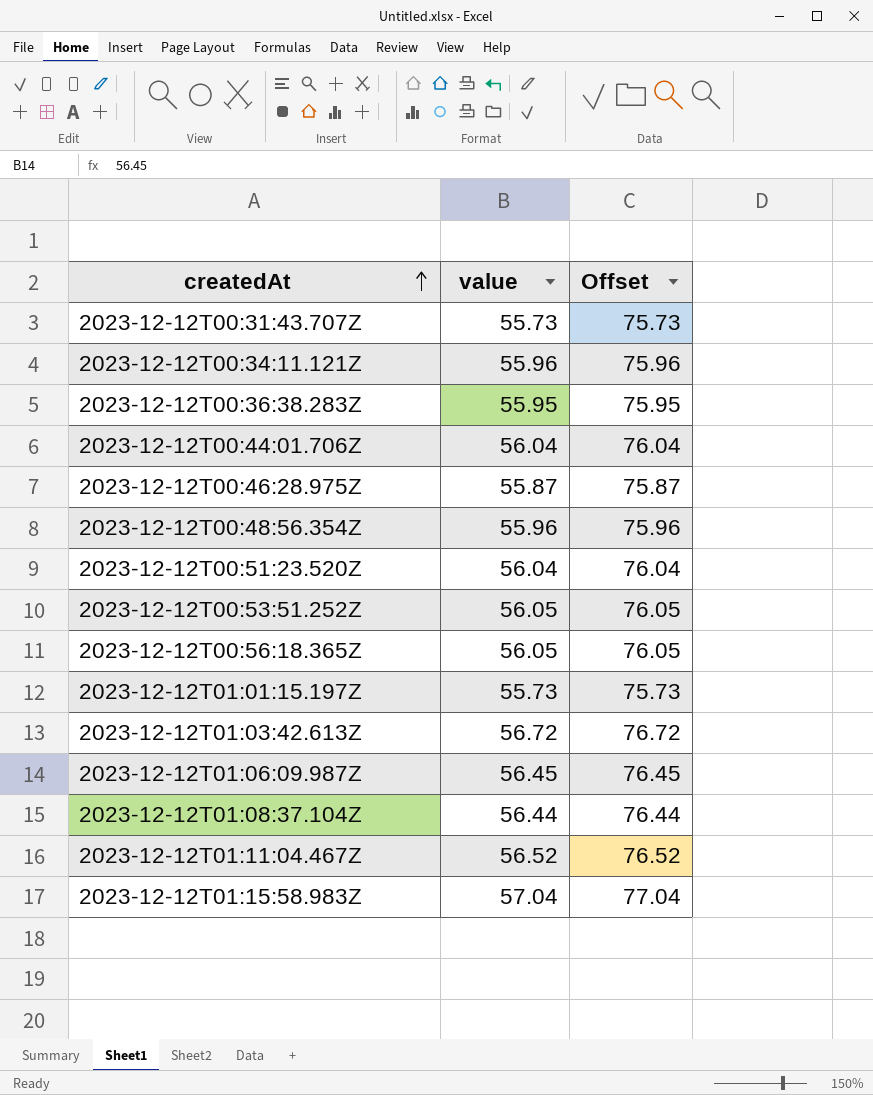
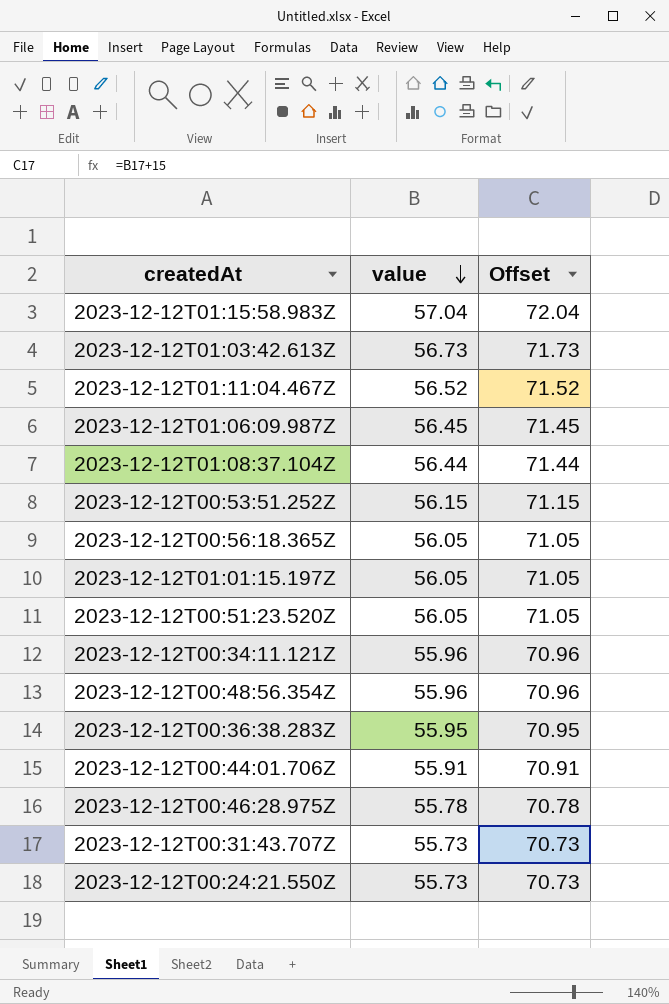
row order: createdAt ascending -> value descending
column Offset | formula: [value] + 20 -> [value] + 15
2023-12-12T01:03:42.613Z | value: 56.72 -> 56.73
2023-12-12T00:53:51.252Z | value: 56.05 -> 56.15
2023-12-12T01:01:15.197Z | value: 55.73 -> 56.05
2023-12-12T00:51:23.520Z | value: 56.04 -> 56.05
2023-12-12T00:44:01.706Z | value: 56.04 -> 55.91
2023-12-12T00:46:28.975Z | value: 55.87 -> 55.78
row 2023-12-12T00:24:21.550Z: none -> 55.73 | 70.73

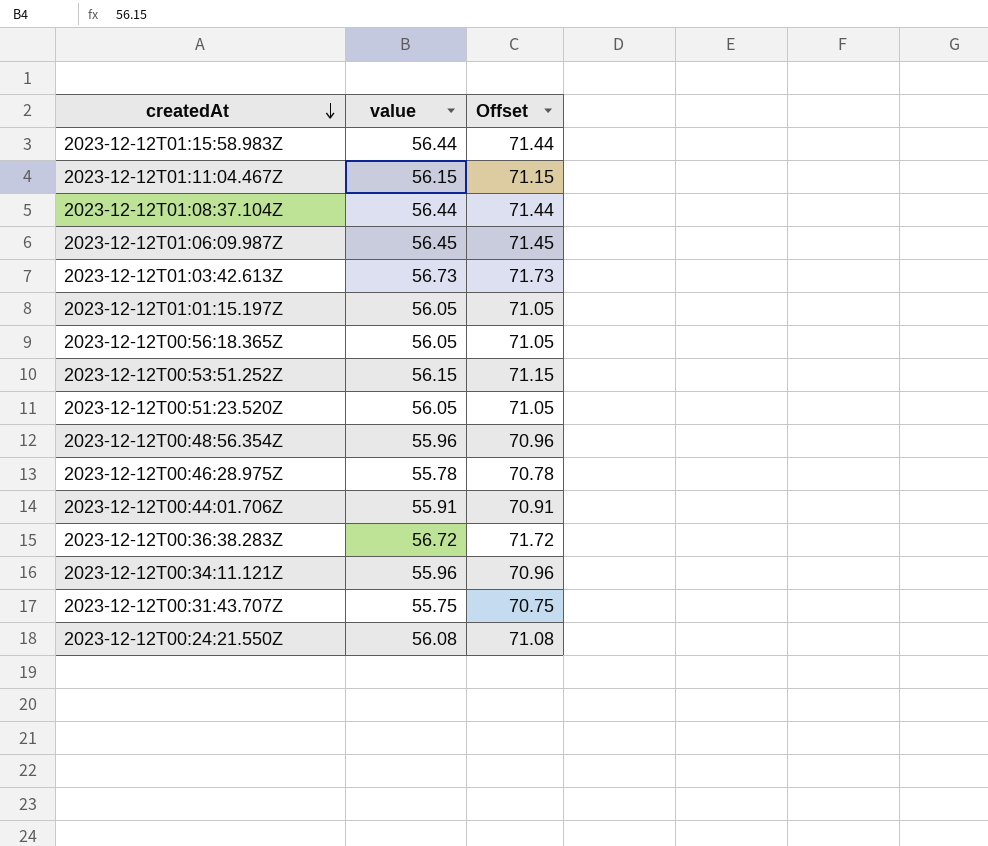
row order: value descending -> createdAt descending
2023-12-12T01:15:58.983Z | value: 57.04 -> 56.44
2023-12-12T01:15:58.983Z | Offset: 72.04 -> 71.44
2023-12-12T01:11:04.467Z | value: 56.52 -> 56.15
2023-12-12T01:11:04.467Z | Offset: 71.52 -> 71.15
2023-12-12T00:36:38.283Z | value: 55.95 -> 56.72
2023-12-12T00:36:38.283Z | Offset: 70.95 -> 71.72
2023-12-12T00:31:43.707Z | value: 55.73 -> 55.75
2023-12-12T00:31:43.707Z | Offset: 70.73 -> 70.75
2023-12-12T00:24:21.550Z | value: 55.73 -> 56.08
2023-12-12T00:24:21.550Z | Offset: 70.73 -> 71.08

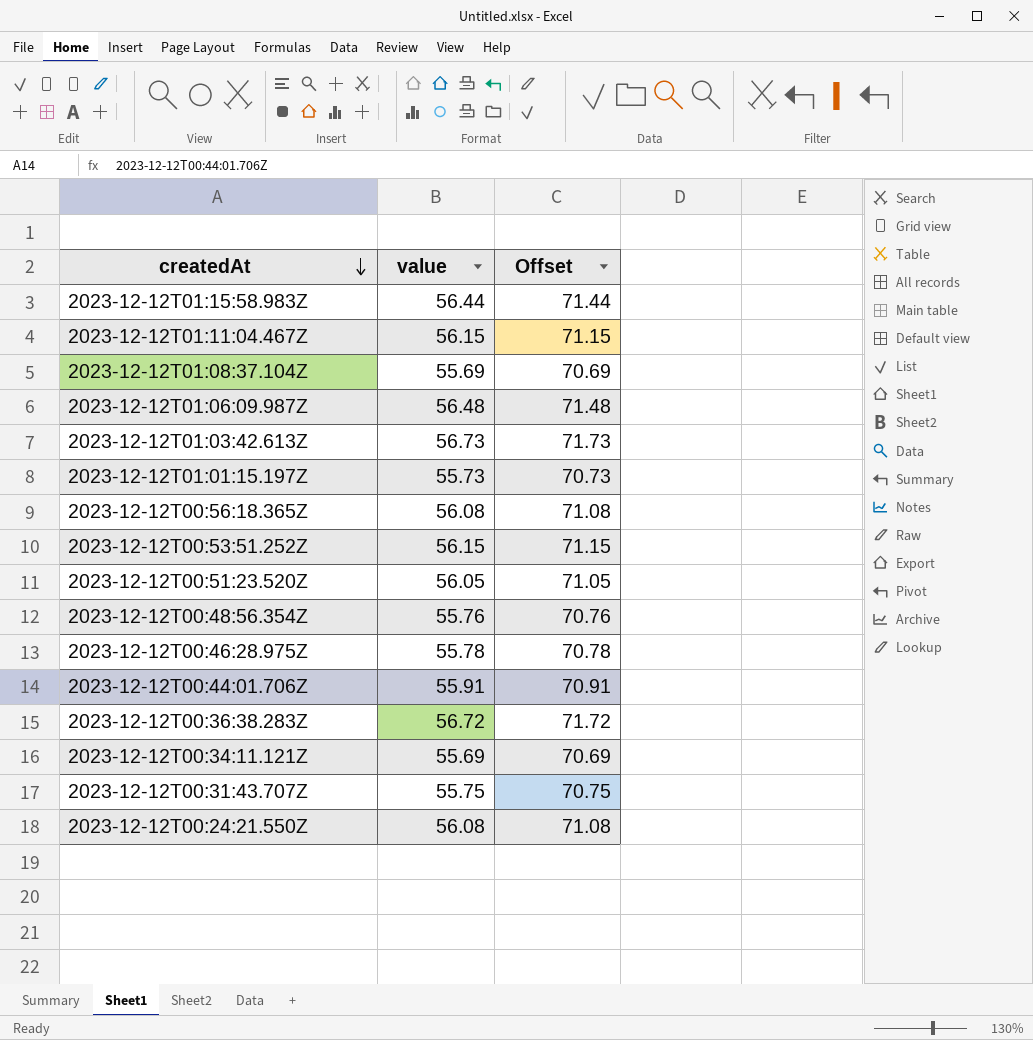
2023-12-12T01:08:37.104Z | value: 56.44 -> 55.69
2023-12-12T01:08:37.104Z | Offset: 71.44 -> 70.69
2023-12-12T01:06:09.987Z | value: 56.45 -> 56.48
2023-12-12T01:06:09.987Z | Offset: 71.45 -> 71.48
2023-12-12T01:01:15.197Z | value: 56.05 -> 55.73
2023-12-12T01:01:15.197Z | Offset: 71.05 -> 70.73
2023-12-12T00:56:18.365Z | value: 56.05 -> 56.08
2023-12-12T00:56:18.365Z | Offset: 71.05 -> 71.08
2023-12-12T00:48:56.354Z | value: 55.96 -> 55.76
2023-12-12T00:48:56.354Z | Offset: 70.96 -> 70.76
2023-12-12T00:34:11.121Z | value: 55.96 -> 55.69
2023-12-12T00:34:11.121Z | Offset: 70.96 -> 70.69

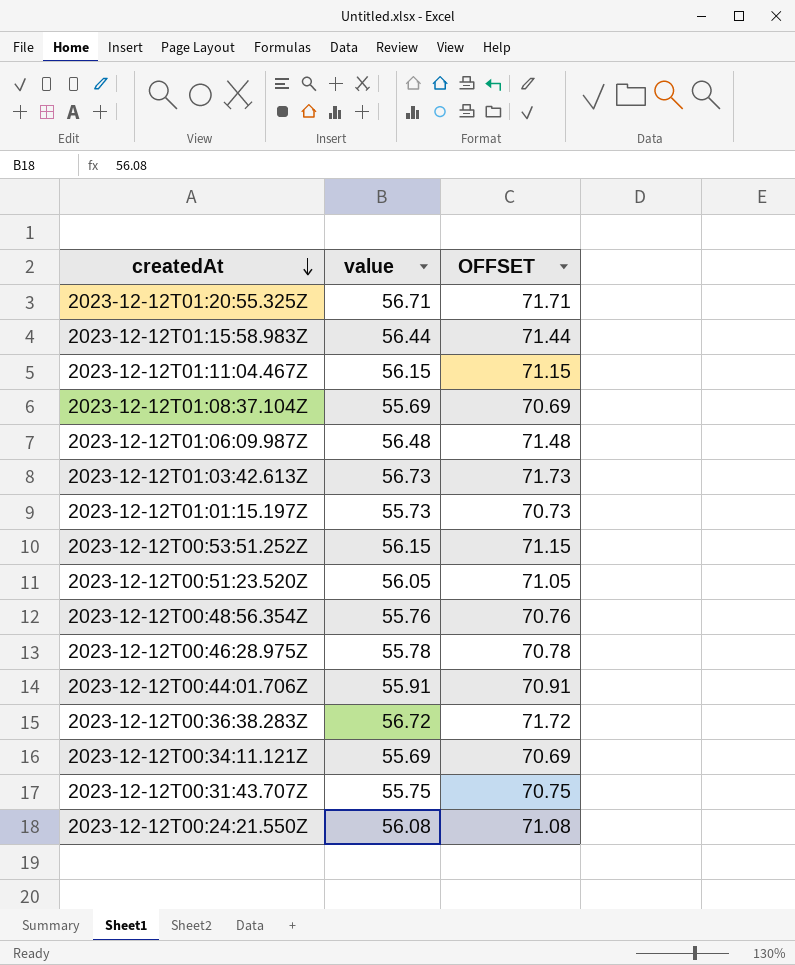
column name: Offset -> OFFSET
row 2023-12-12T00:56:18.365Z: 56.08 | 71.08 -> none
row 2023-12-12T01:20:55.325Z: none -> 56.71 | 71.71

